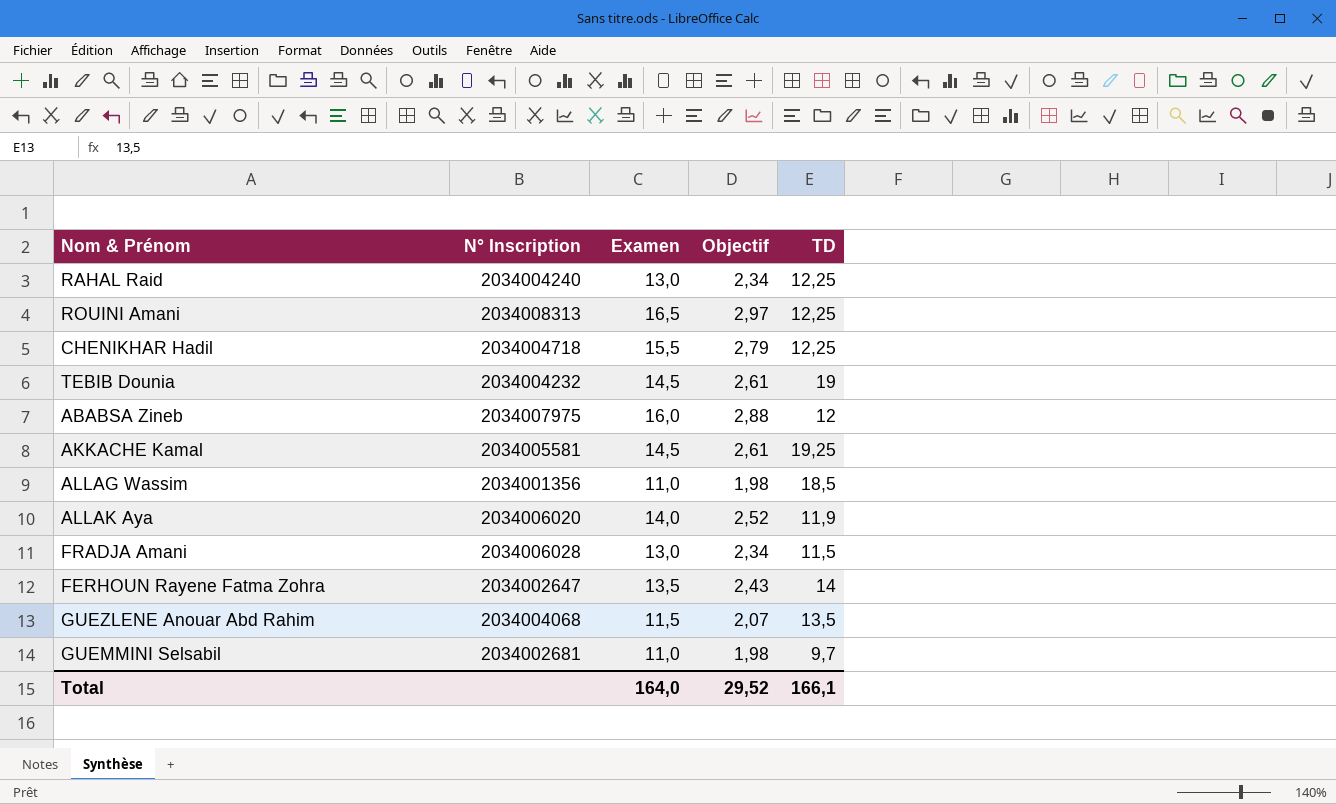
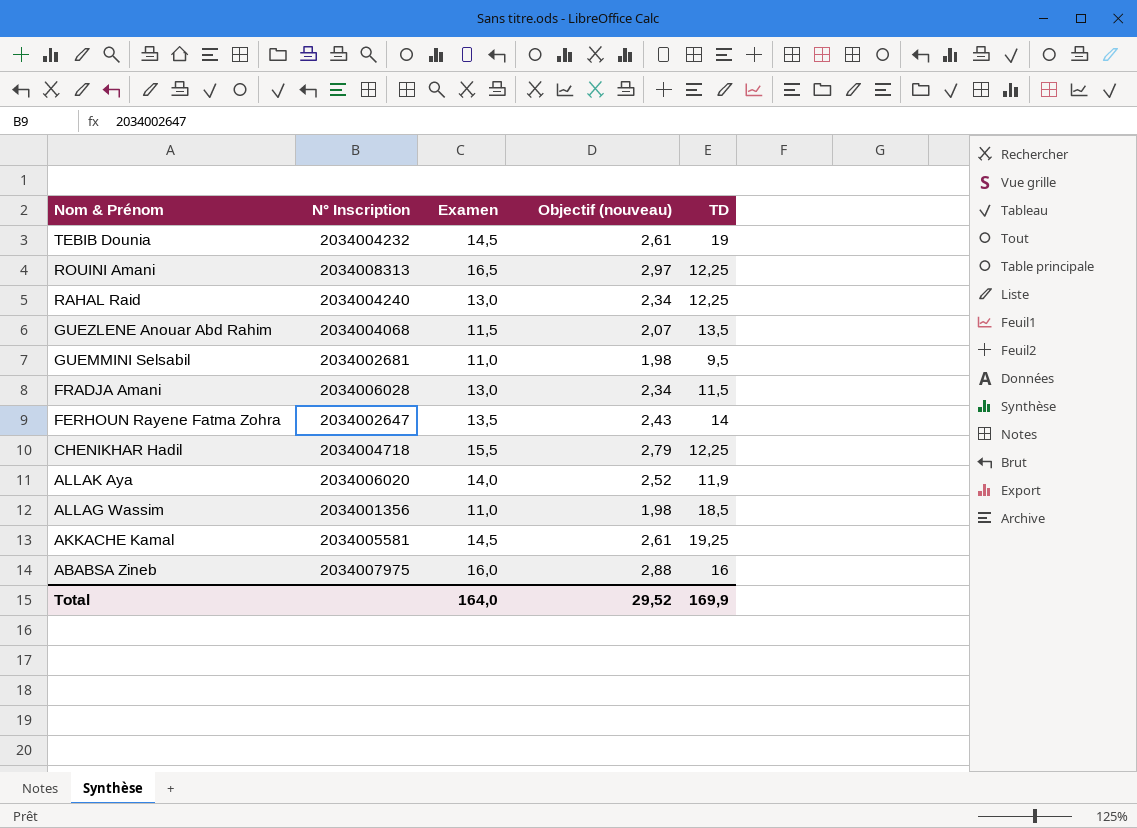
row order: none -> Nom & Prénom descending
column name: Objectif -> Objectif (nouveau)
GUEMMINI Selsabil | TD: 9,7 -> 9,5
ABABSA Zineb | TD: 12 -> 16
Total | TD: 166,1 -> 169,9

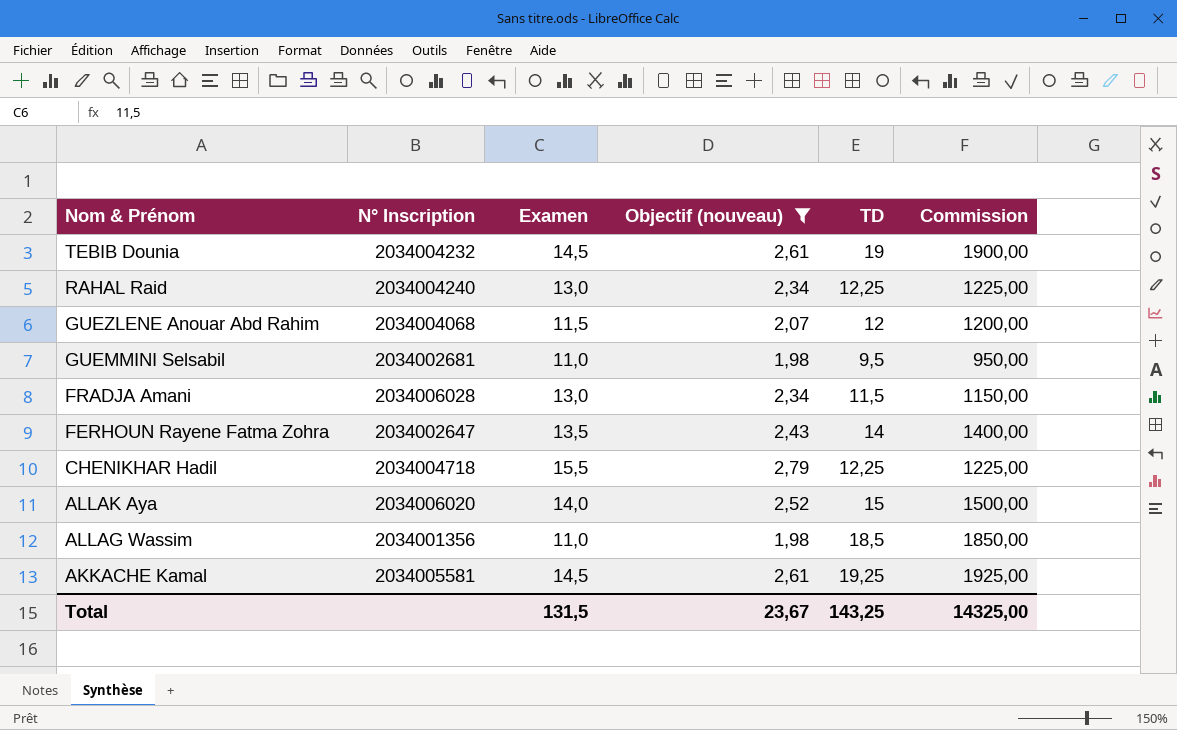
filter: none -> Objectif (nouveau) <= 2,79
column Commission | formula: none -> [TD] * 100
GUEZLENE Anouar Abd Rahim | TD: 13,5 -> 12
ALLAK Aya | TD: 11,9 -> 15
Total | Examen: 164,0 -> 131,5
Total | Objectif (nouveau): 29,52 -> 23,67
Total | TD: 169,9 -> 143,25

